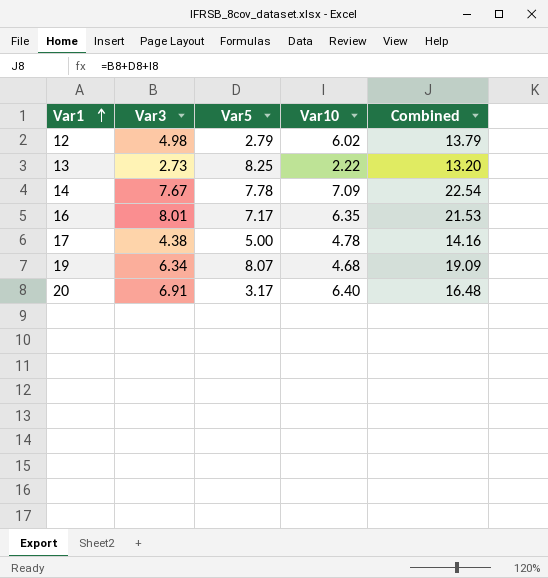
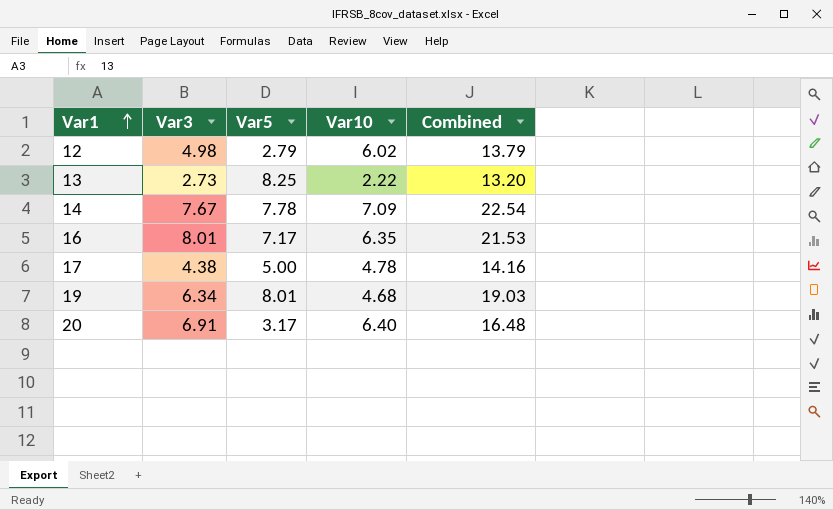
19 | Var5: 8.07 -> 8.01
19 | Combined: 19.09 -> 19.03

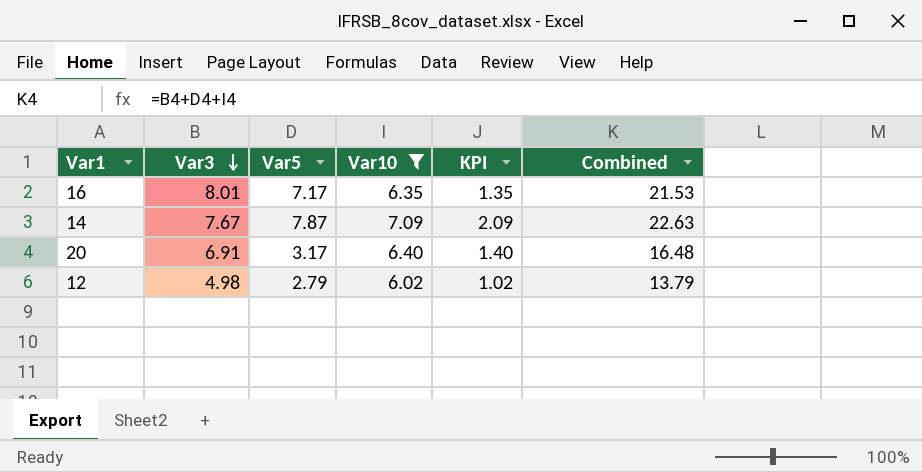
filter: none -> Var10 >= 6.02
row order: Var1 ascending -> Var3 descending
column KPI | formula: none -> [Var10] - 5
14 | Var5: 7.78 -> 7.87
14 | Combined: 22.54 -> 22.63

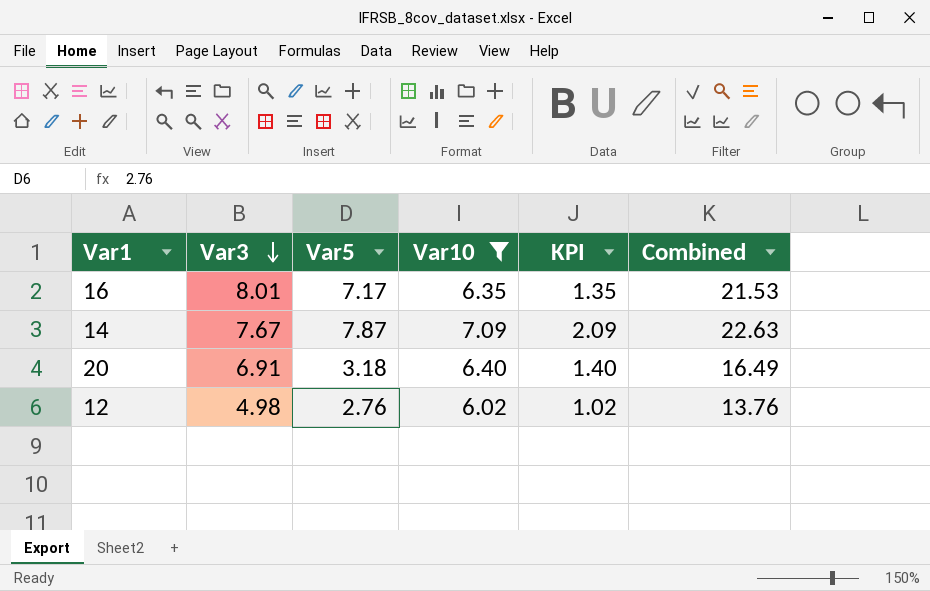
20 | Var5: 3.17 -> 3.18
20 | Combined: 16.48 -> 16.49
12 | Var5: 2.79 -> 2.76
12 | Combined: 13.79 -> 13.76

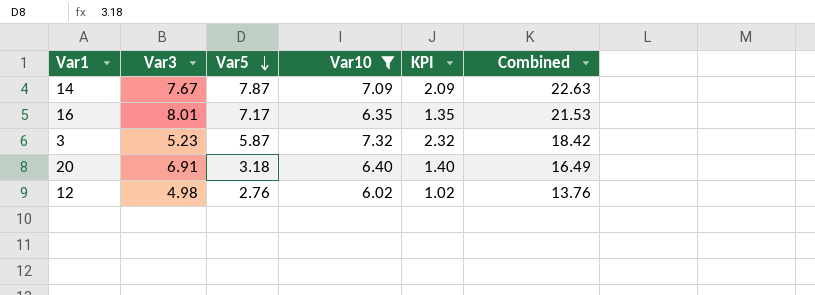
row order: Var3 descending -> Var5 descending
row 3: none -> 5.23 | 5.87 | 7.32 | 2.32 | 18.42

